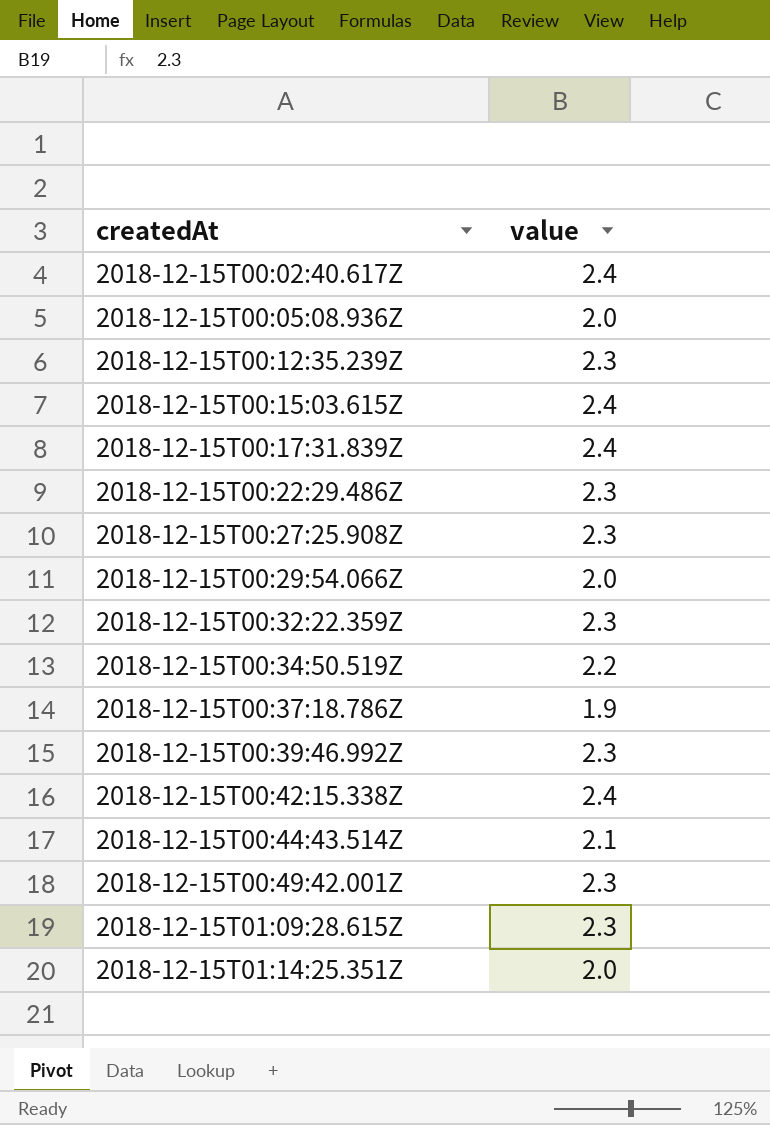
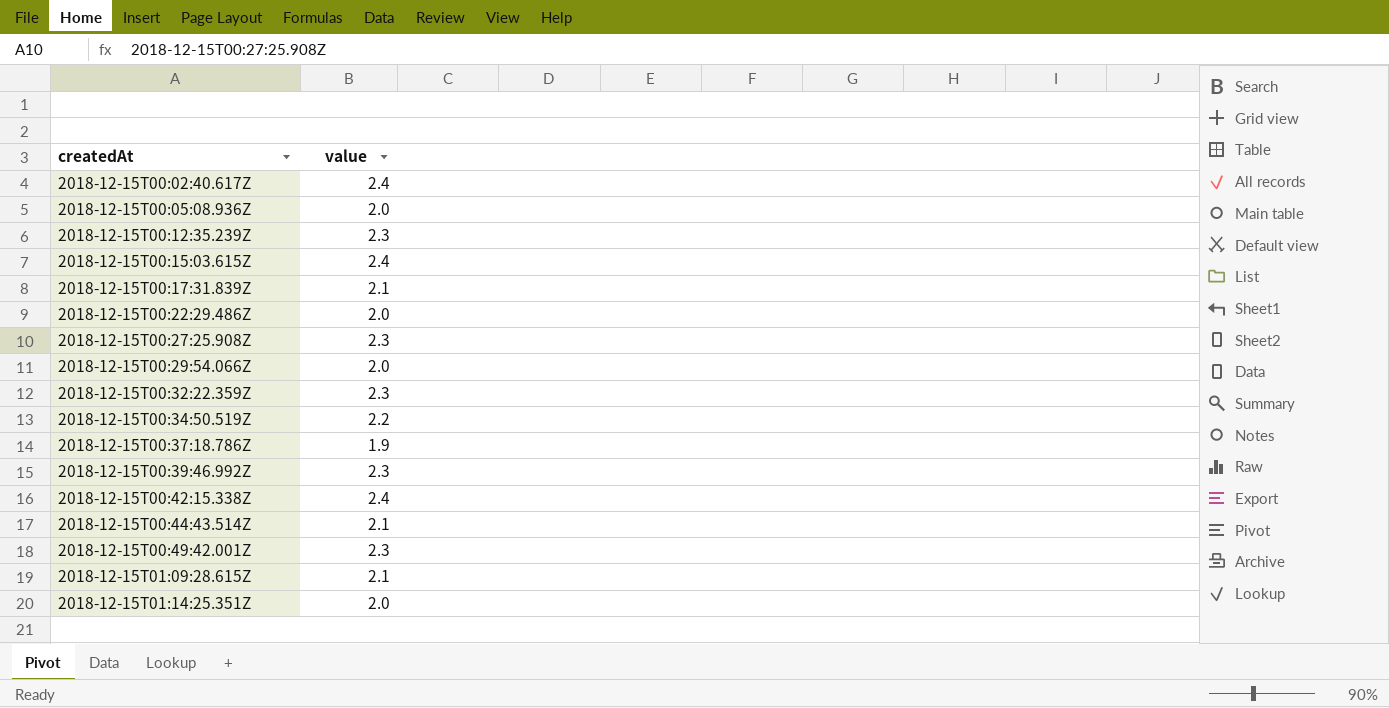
2018-12-15T00:17:31.839Z | value: 2.4 -> 2.1
2018-12-15T00:22:29.486Z | value: 2.3 -> 2.0
2018-12-15T01:09:28.615Z | value: 2.3 -> 2.1

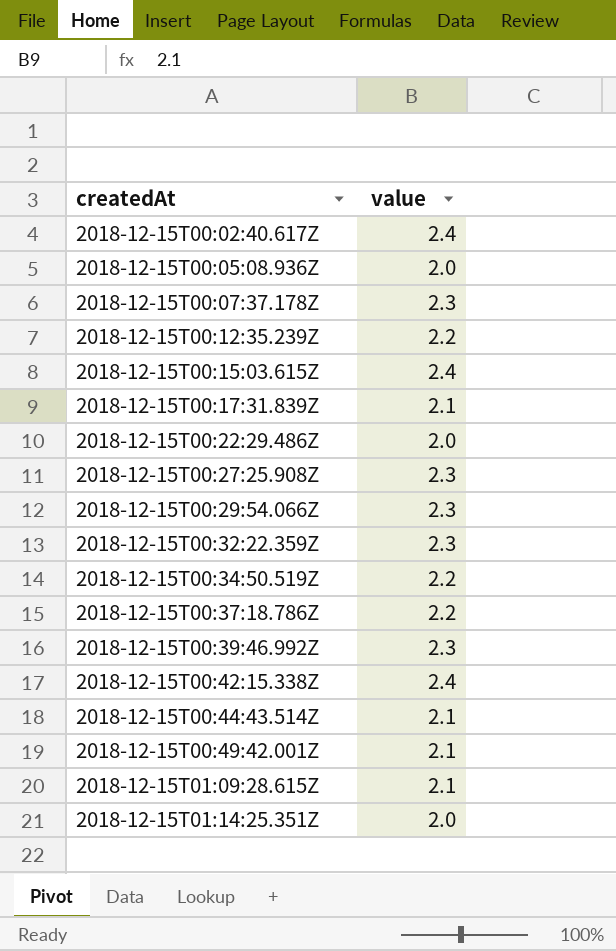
row 2018-12-15T00:07:37.178Z: none -> 2.3
2018-12-15T00:12:35.239Z | value: 2.3 -> 2.2
2018-12-15T00:29:54.066Z | value: 2.0 -> 2.3
2018-12-15T00:37:18.786Z | value: 1.9 -> 2.2
2018-12-15T00:49:42.001Z | value: 2.3 -> 2.1

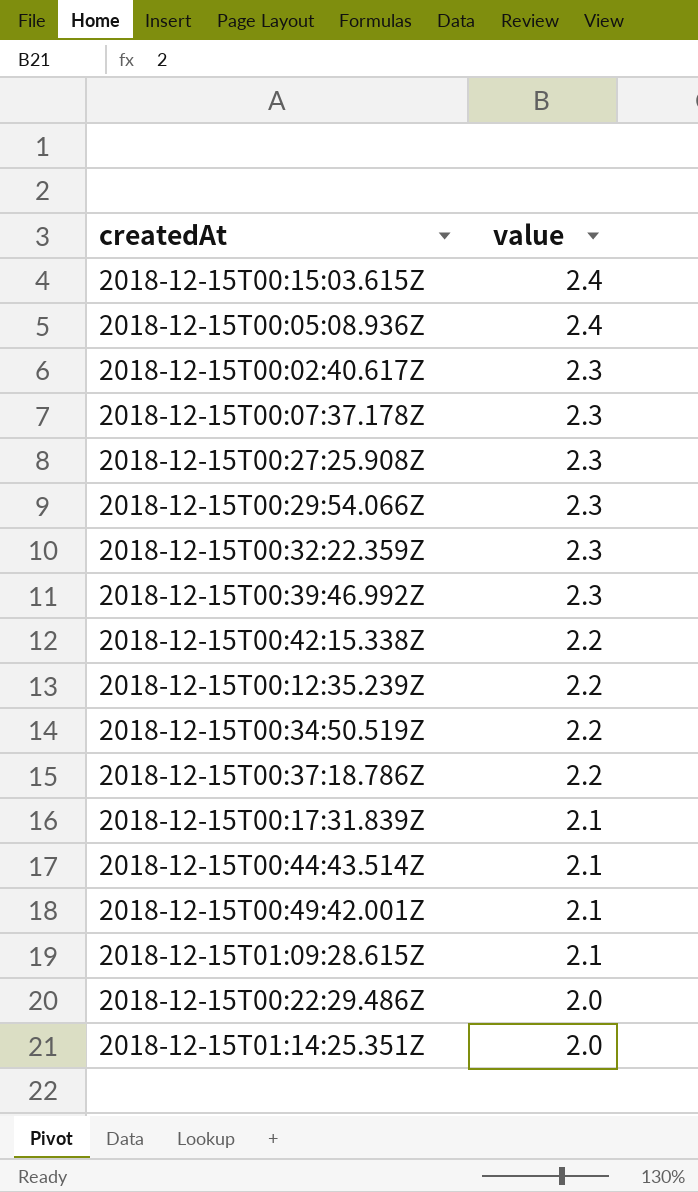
row order: createdAt ascending -> value descending
2018-12-15T00:05:08.936Z | value: 2.0 -> 2.4
2018-12-15T00:02:40.617Z | value: 2.4 -> 2.3
2018-12-15T00:42:15.338Z | value: 2.4 -> 2.2

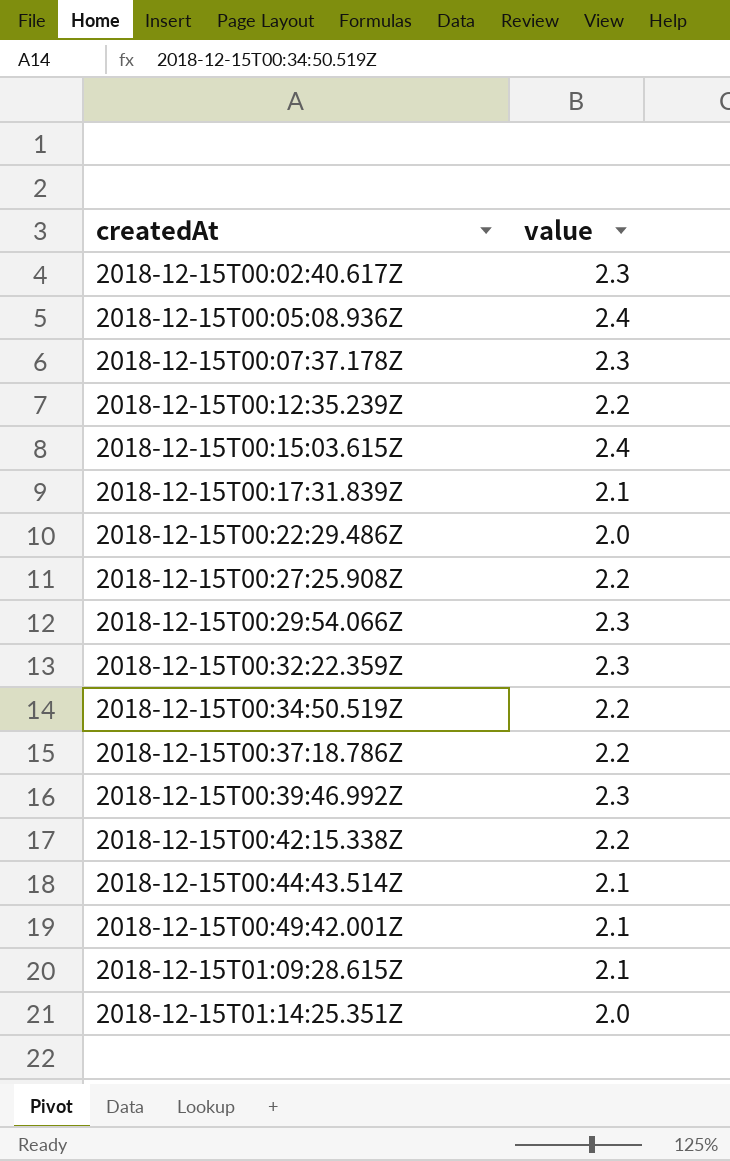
row order: value descending -> createdAt ascending
2018-12-15T00:27:25.908Z | value: 2.3 -> 2.2

